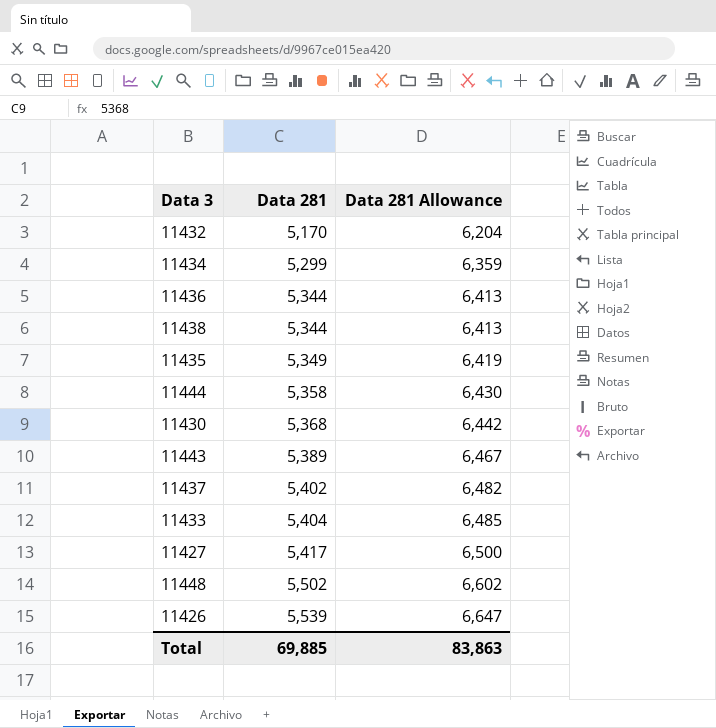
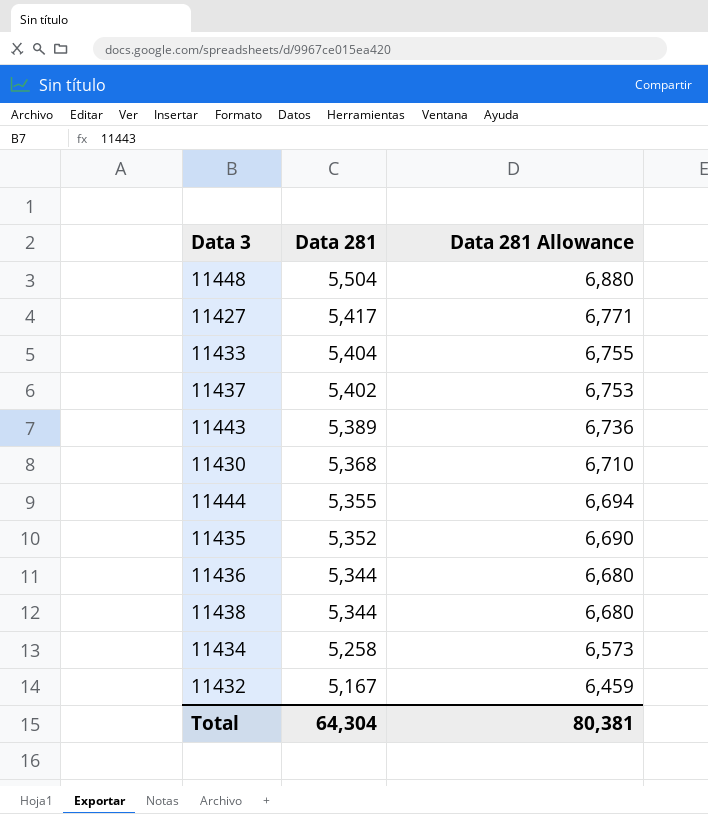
row order: Data 281 ascending -> Data 281 descending
column Data 281 Allowance | formula: [Data 281] * 1.2 -> [Data 281] * 1.25
row 11426: 5,539 | 6,647 -> none
11448 | Data 281: 5,502 -> 5,504
11444 | Data 281: 5,358 -> 5,355
11435 | Data 281: 5,349 -> 5,352
11434 | Data 281: 5,299 -> 5,258
11432 | Data 281: 5,170 -> 5,167
Total | Data 281: 69,885 -> 64,304
Total | Data 281 Allowance: 83,863 -> 80,381

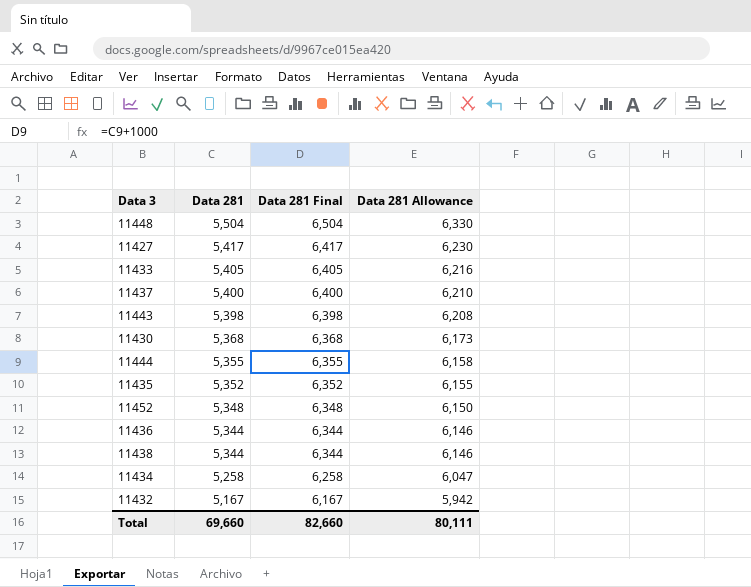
column Data 281 Final | formula: none -> [Data 281] + 1000
column Data 281 Allowance | formula: [Data 281] * 1.25 -> [Data 281] * 1.15
11433 | Data 281: 5,404 -> 5,405
11437 | Data 281: 5,402 -> 5,400
11443 | Data 281: 5,389 -> 5,398
row 11452: none -> 5,348 | 6,348 | 6,150
Total | Data 281: 64,304 -> 69,660
Total | Data 281 Allowance: 80,381 -> 80,111

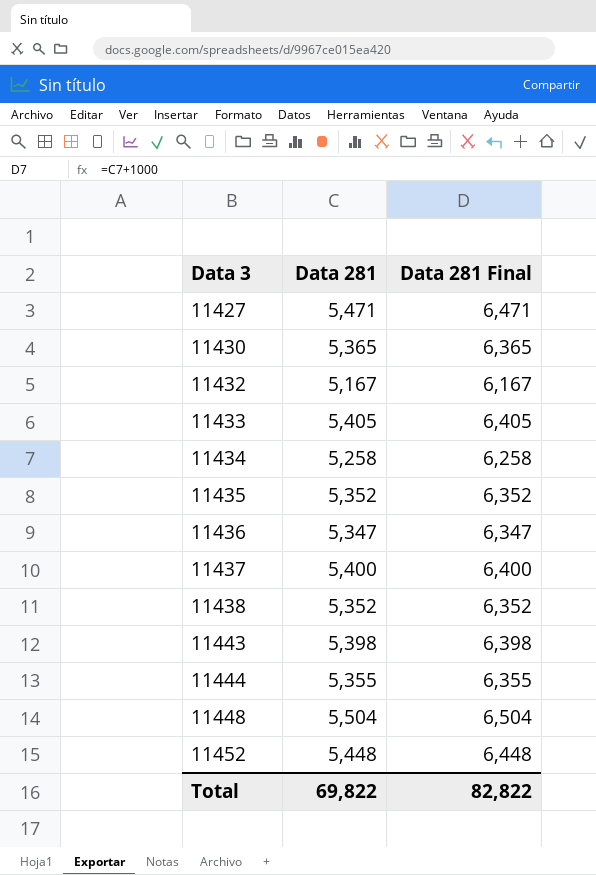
row order: Data 281 descending -> Data 3 ascending
column Data 281 Allowance | formula: [Data 281] * 1.15 -> none
11427 | Data 281: 5,417 -> 5,471
11427 | Data 281 Final: 6,417 -> 6,471
11430 | Data 281: 5,368 -> 5,365
11430 | Data 281 Final: 6,368 -> 6,365
11436 | Data 281: 5,344 -> 5,347
11436 | Data 281 Final: 6,344 -> 6,347
11438 | Data 281: 5,344 -> 5,352
11438 | Data 281 Final: 6,344 -> 6,352
11452 | Data 281: 5,348 -> 5,448
11452 | Data 281 Final: 6,348 -> 6,448
Total | Data 281: 69,660 -> 69,822
Total | Data 281 Final: 82,660 -> 82,822

